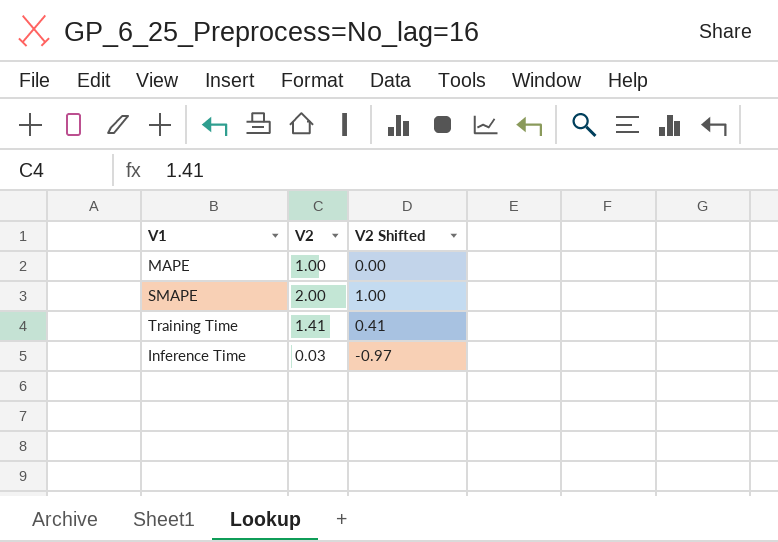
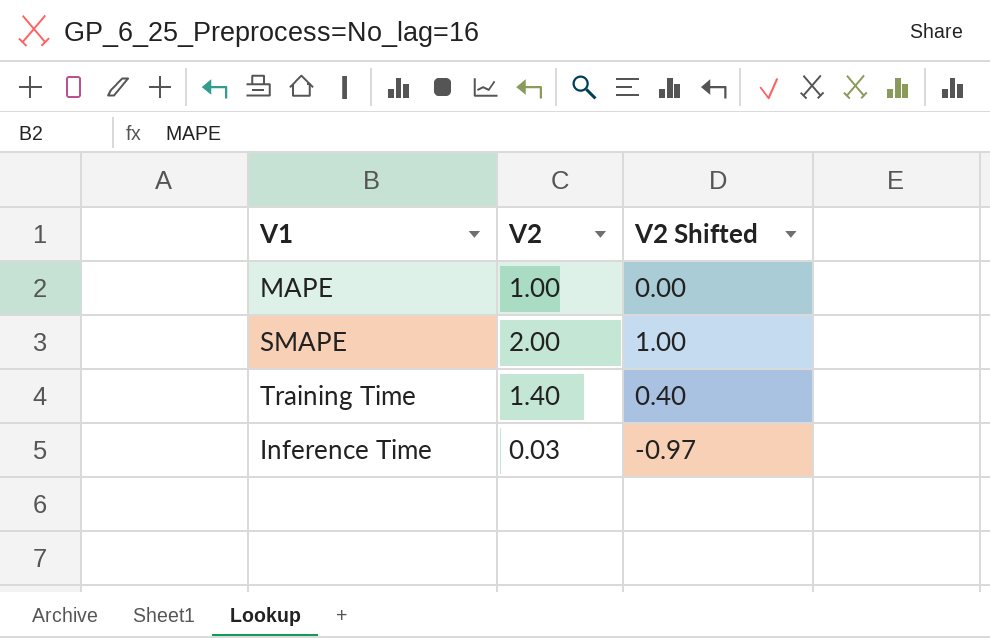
Training Time | V2: 1.41 -> 1.40
Training Time | V2 Shifted: 0.41 -> 0.40

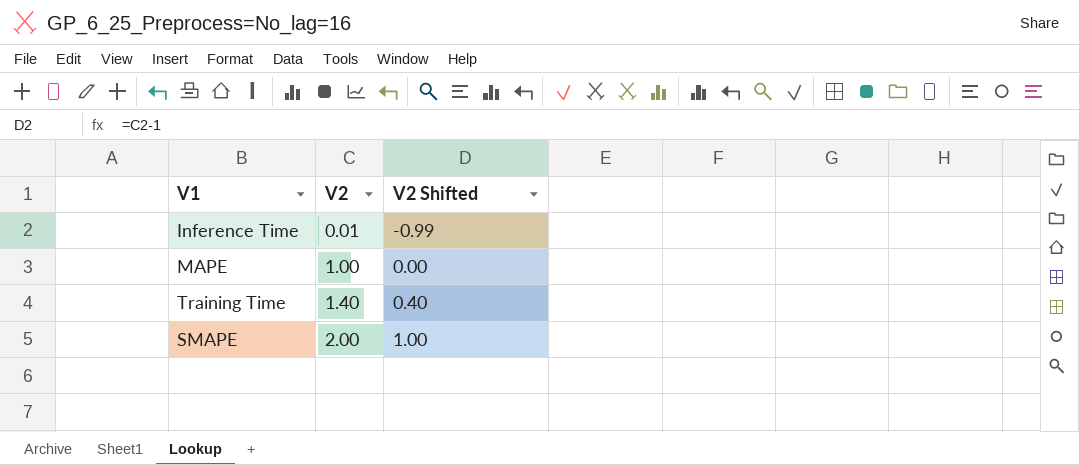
row order: none -> V2 ascending
Inference Time | V2: 0.03 -> 0.01
Inference Time | V2 Shifted: -0.97 -> -0.99

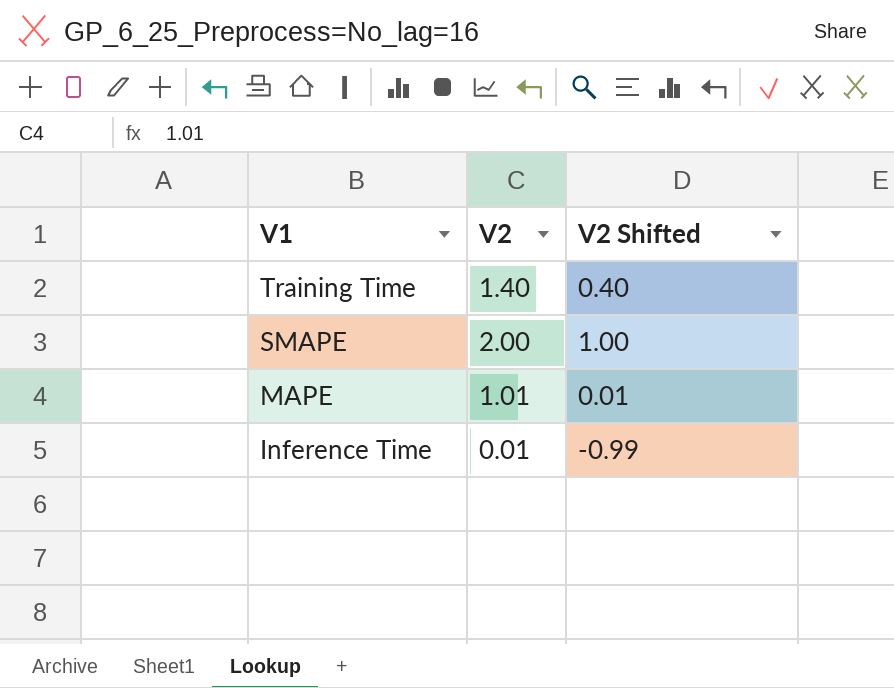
row order: V2 ascending -> V1 descending
MAPE | V2: 1.00 -> 1.01
MAPE | V2 Shifted: 0.00 -> 0.01

